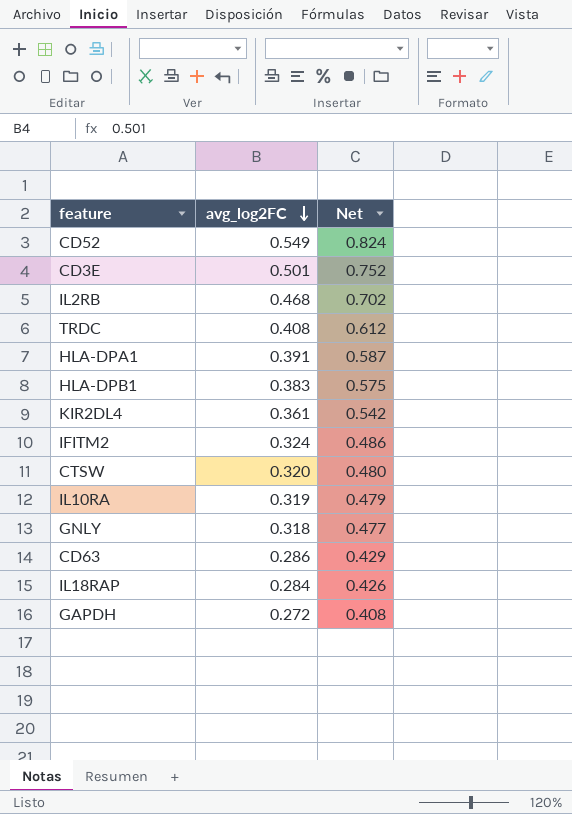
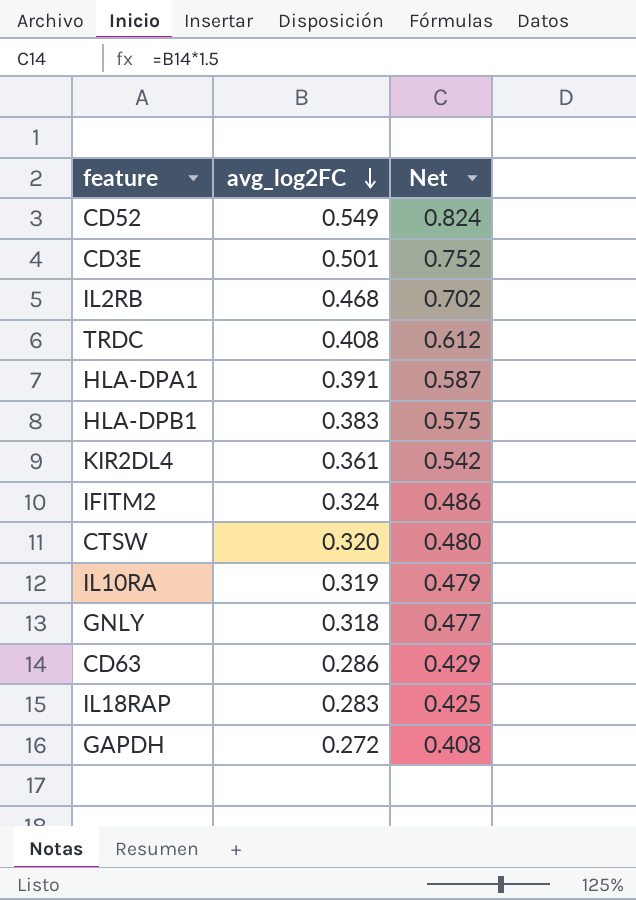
IL18RAP | avg_log2FC: 0.284 -> 0.283
IL18RAP | Net: 0.426 -> 0.425

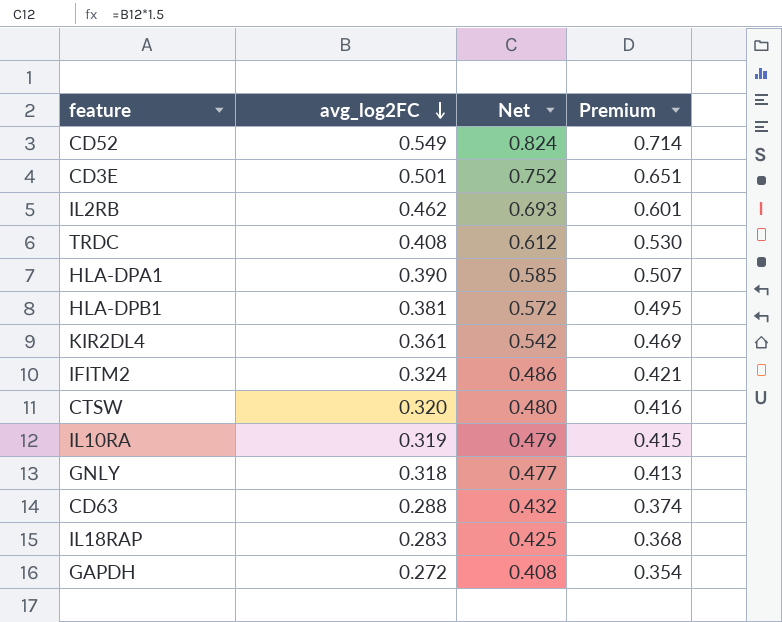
column Premium | formula: none -> [avg_log2FC] * 1.3
IL2RB | avg_log2FC: 0.468 -> 0.462
IL2RB | Net: 0.702 -> 0.693
HLA-DPA1 | avg_log2FC: 0.391 -> 0.390
HLA-DPA1 | Net: 0.587 -> 0.585
HLA-DPB1 | avg_log2FC: 0.383 -> 0.381
HLA-DPB1 | Net: 0.575 -> 0.572
CD63 | avg_log2FC: 0.286 -> 0.288
CD63 | Net: 0.429 -> 0.432

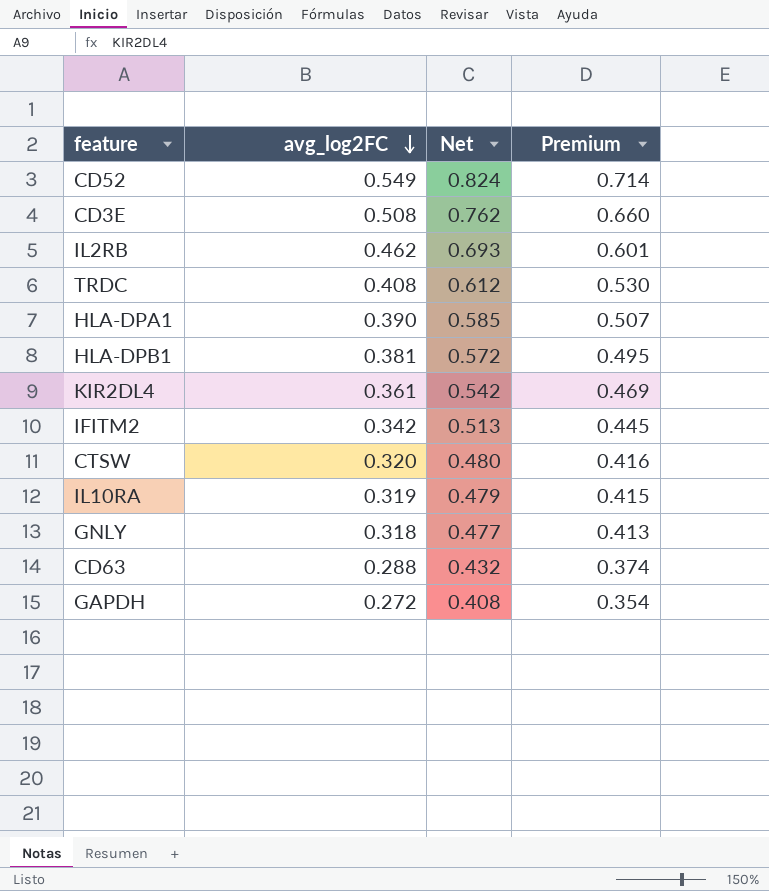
row IL18RAP: 0.283 | 0.425 | 0.368 -> none
CD3E | avg_log2FC: 0.501 -> 0.508
CD3E | Net: 0.752 -> 0.762
CD3E | Premium: 0.651 -> 0.660
IFITM2 | avg_log2FC: 0.324 -> 0.342
IFITM2 | Net: 0.486 -> 0.513
IFITM2 | Premium: 0.421 -> 0.445

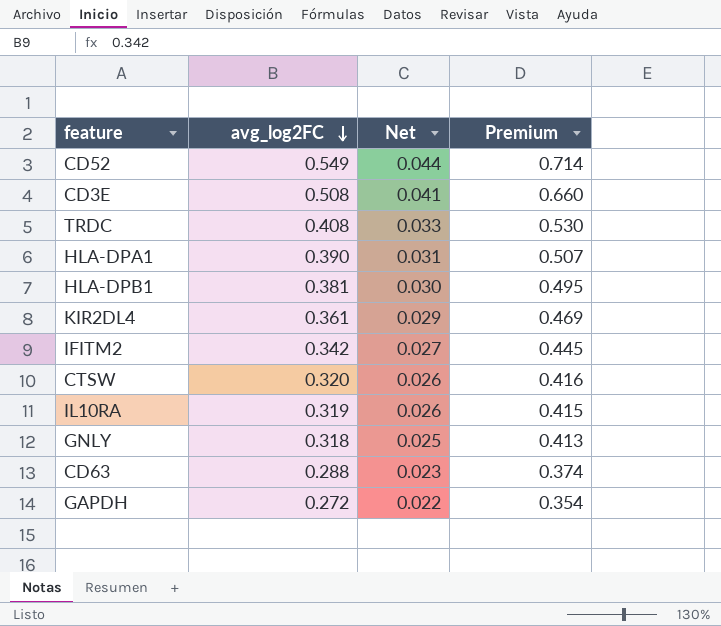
column Net | formula: [avg_log2FC] * 1.5 -> [avg_log2FC] * 0.08
row IL2RB: 0.462 | 0.693 | 0.601 -> none

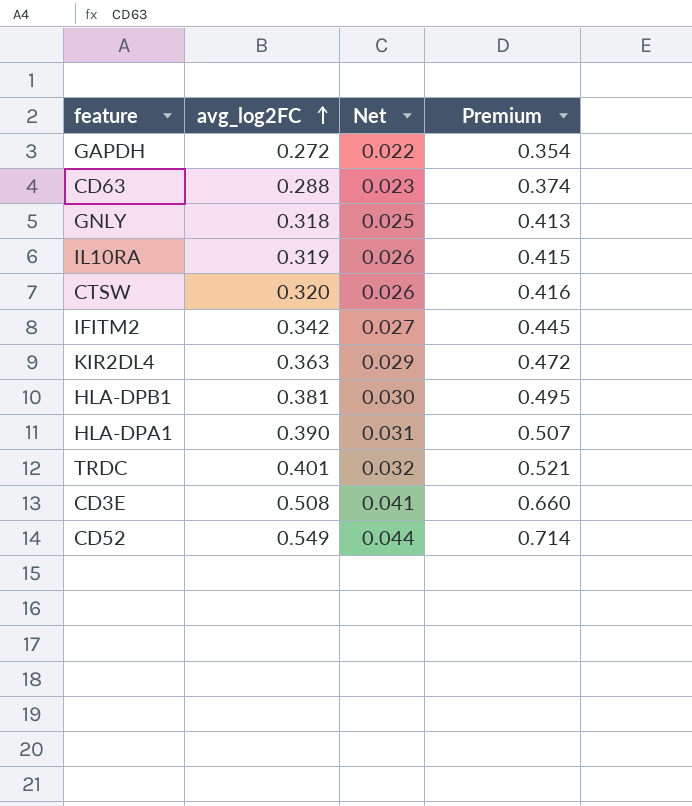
row order: avg_log2FC descending -> avg_log2FC ascending
KIR2DL4 | avg_log2FC: 0.361 -> 0.363
KIR2DL4 | Premium: 0.469 -> 0.472
TRDC | avg_log2FC: 0.408 -> 0.401
TRDC | Net: 0.033 -> 0.032
TRDC | Premium: 0.530 -> 0.521

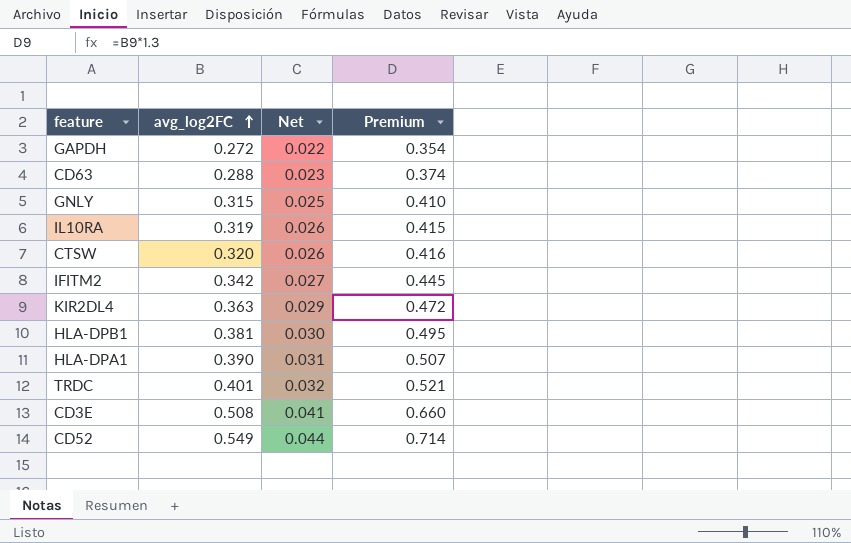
GNLY | avg_log2FC: 0.318 -> 0.315
GNLY | Premium: 0.413 -> 0.410

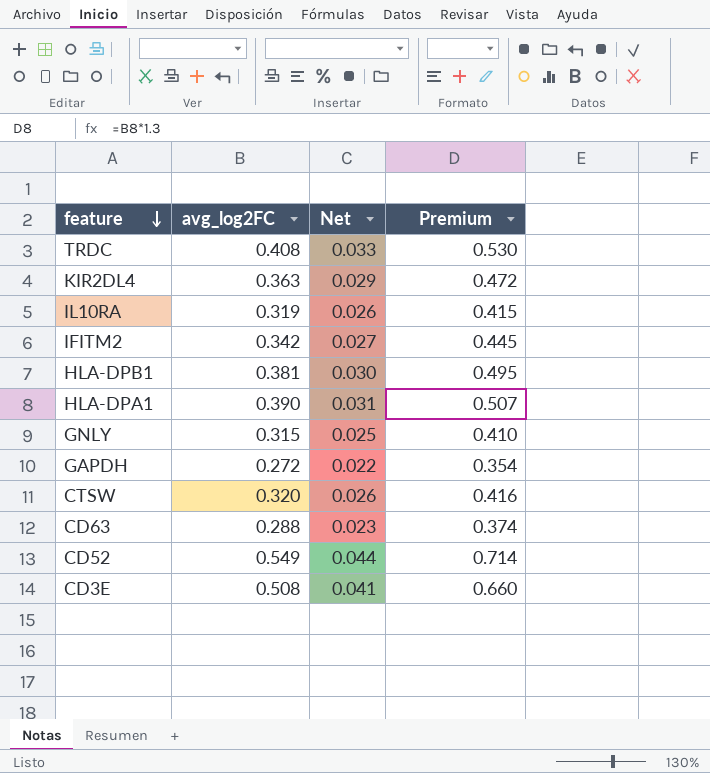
row order: avg_log2FC ascending -> feature descending
TRDC | avg_log2FC: 0.401 -> 0.408
TRDC | Net: 0.032 -> 0.033
TRDC | Premium: 0.521 -> 0.530

